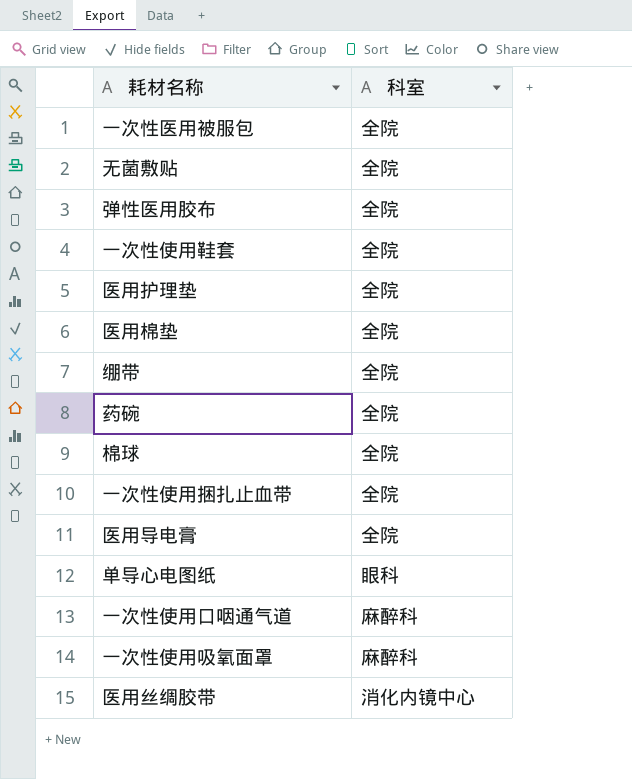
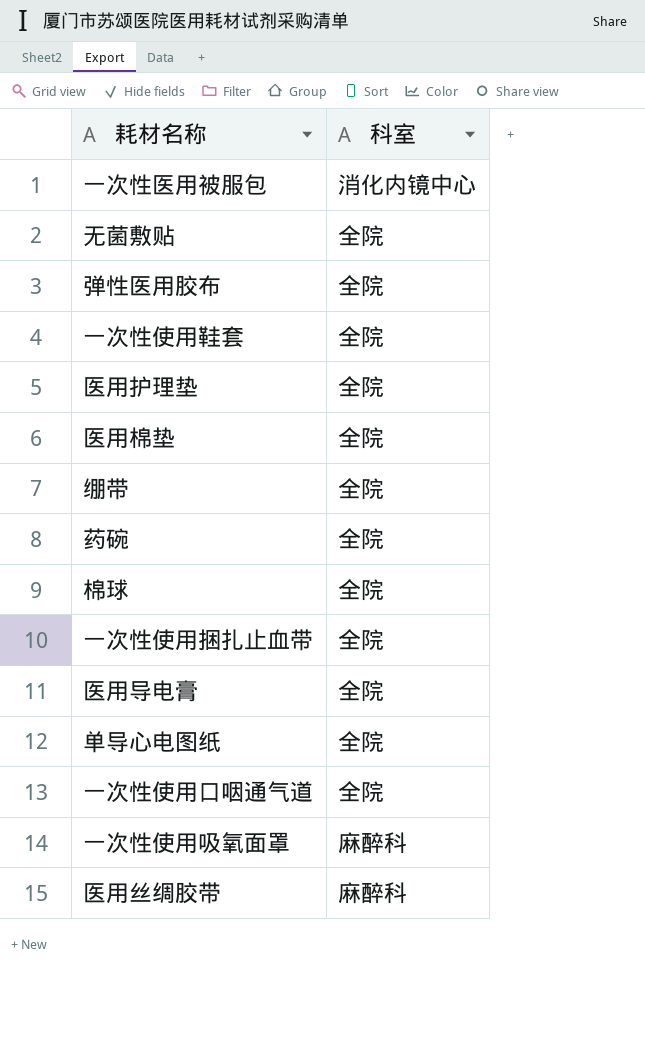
一次性医用被服包 | 科室: 全院 -> 消化内镜中心
单导心电图纸 | 科室: 眼科 -> 全院
一次性使用口咽通气道 | 科室: 麻醉科 -> 全院
医用丝绸胶带 | 科室: 消化内镜中心 -> 麻醉科

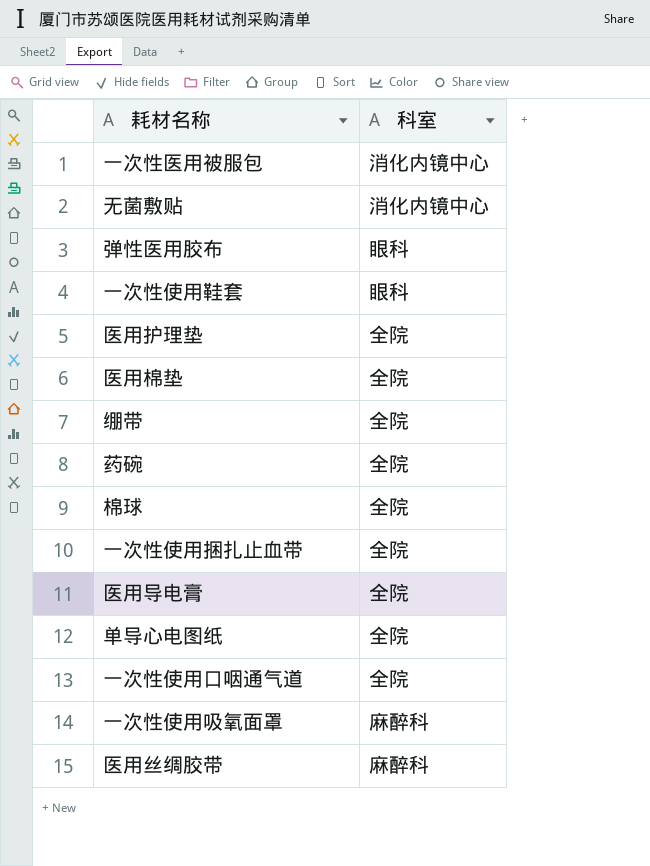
无菌敷贴 | 科室: 全院 -> 消化内镜中心
弹性医用胶布 | 科室: 全院 -> 眼科
一次性使用鞋套 | 科室: 全院 -> 眼科

